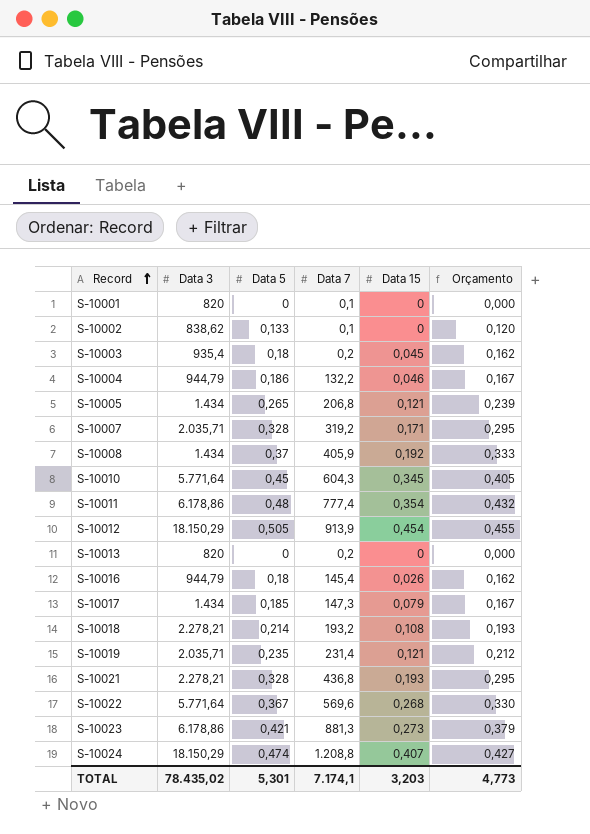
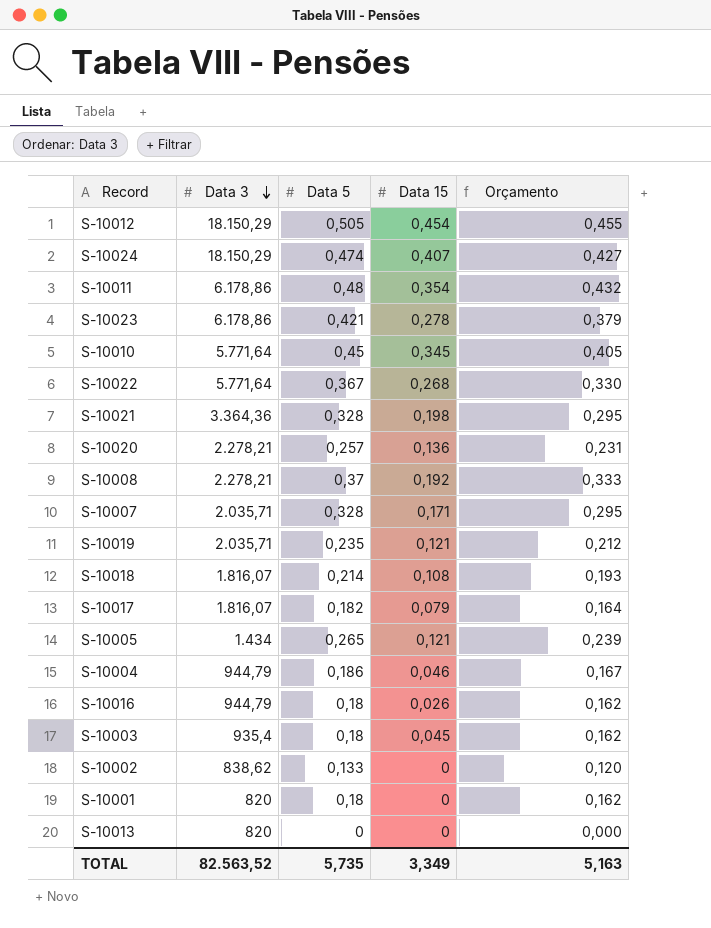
row order: Record ascending -> Data 3 descending
column Data 7 | position: 4 -> none
S-10023 | Data 15: 0,273 -> 0,278
S-10021 | Data 3: 2.278,21 -> 3.364,36
S-10021 | Data 15: 0,193 -> 0,198
row S-10020: none -> 2.278,21 | 0,257 | 0,136 | 0,231
S-10008 | Data 3: 1.434 -> 2.278,21
S-10018 | Data 3: 2.278,21 -> 1.816,07
S-10017 | Data 3: 1.434 -> 1.816,07
S-10017 | Data 5: 0,185 -> 0,182
S-10017 | Orçamento: 0,167 -> 0,164
S-10001 | Data 5: 0 -> 0,18
S-10001 | Orçamento: 0,000 -> 0,162
TOTAL | Data 3: 78.435,02 -> 82.563,52
TOTAL | Data 5: 5,301 -> 5,735
TOTAL | Data 15: 3,203 -> 3,349
TOTAL | Orçamento: 4,773 -> 5,163

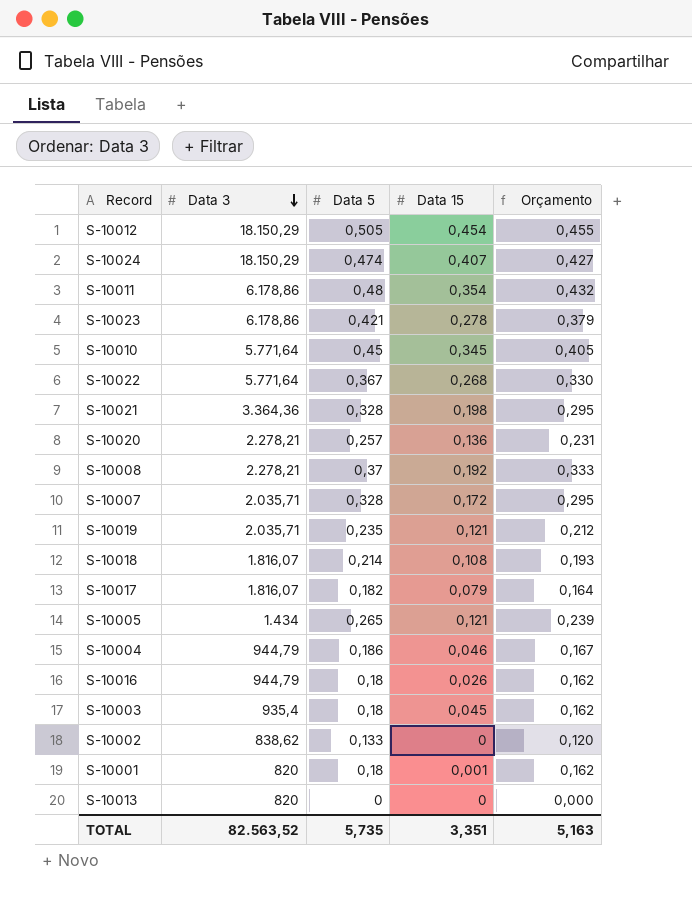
S-10007 | Data 15: 0,171 -> 0,172
S-10001 | Data 15: 0 -> 0,001
TOTAL | Data 15: 3,349 -> 3,351

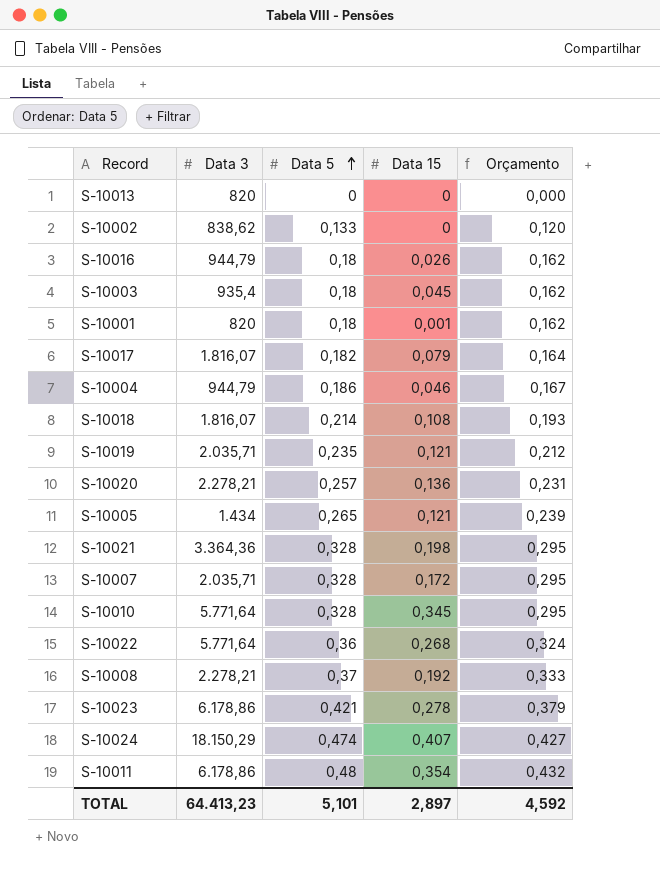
row order: Data 3 descending -> Data 5 ascending
row S-10012: 18.150,29 | 0,505 | 0,454 | 0,455 -> none
S-10010 | Data 5: 0,45 -> 0,328
S-10010 | Orçamento: 0,405 -> 0,295
S-10022 | Data 5: 0,367 -> 0,36
S-10022 | Orçamento: 0,330 -> 0,324
TOTAL | Data 3: 82.563,52 -> 64.413,23
TOTAL | Data 5: 5,735 -> 5,101
TOTAL | Data 15: 3,351 -> 2,897
TOTAL | Orçamento: 5,163 -> 4,592

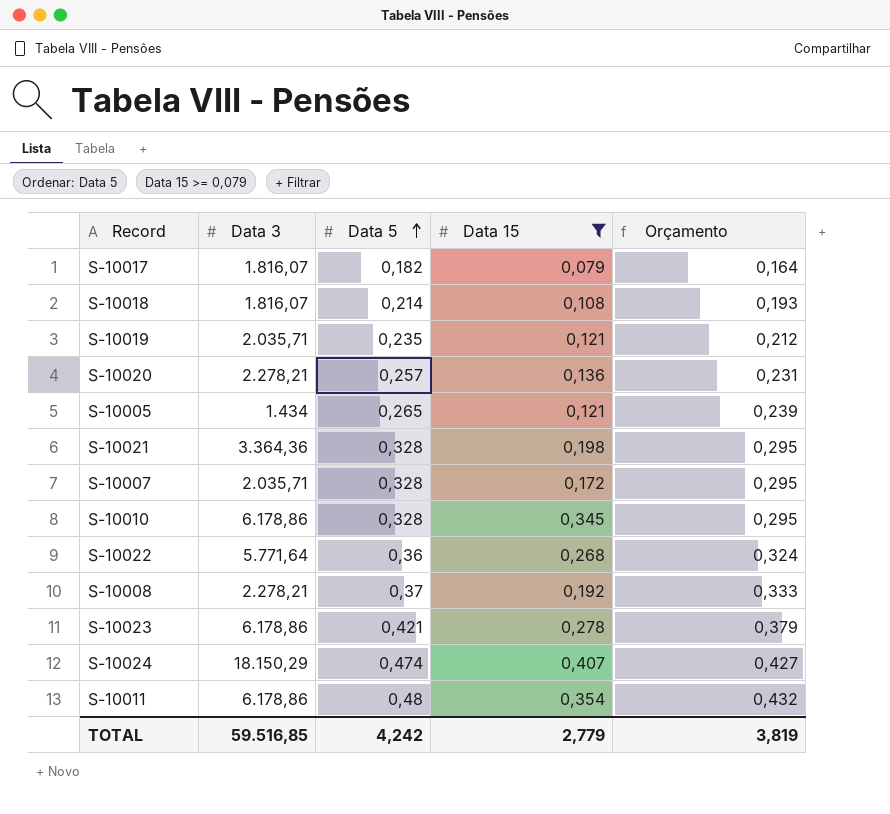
filter: none -> Data 15 >= 0,079
S-10010 | Data 3: 5.771,64 -> 6.178,86
TOTAL | Data 3: 64.413,23 -> 59.516,85
TOTAL | Data 5: 5,101 -> 4,242
TOTAL | Data 15: 2,897 -> 2,779
TOTAL | Orçamento: 4,592 -> 3,819

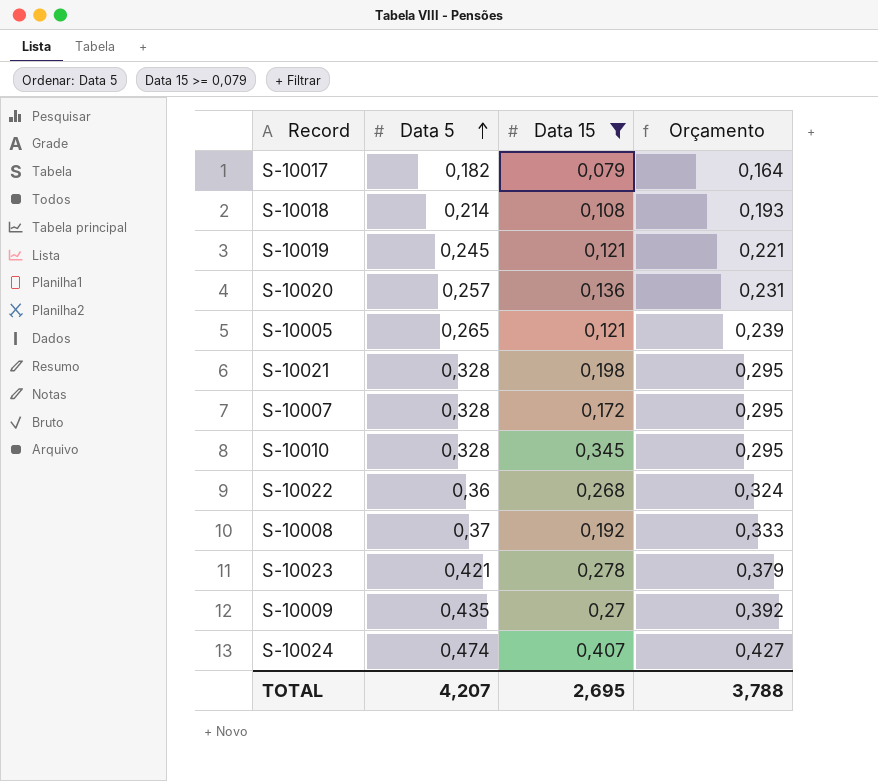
column Data 3 | position: 2 -> none
row S-10011: 6.178,86 | 0,48 | 0,354 | 0,432 -> none
S-10019 | Data 5: 0,235 -> 0,245
S-10019 | Orçamento: 0,212 -> 0,221
row S-10009: none -> 0,435 | 0,27 | 0,392
TOTAL | Data 5: 4,242 -> 4,207
TOTAL | Data 15: 2,779 -> 2,695
TOTAL | Orçamento: 3,819 -> 3,788

